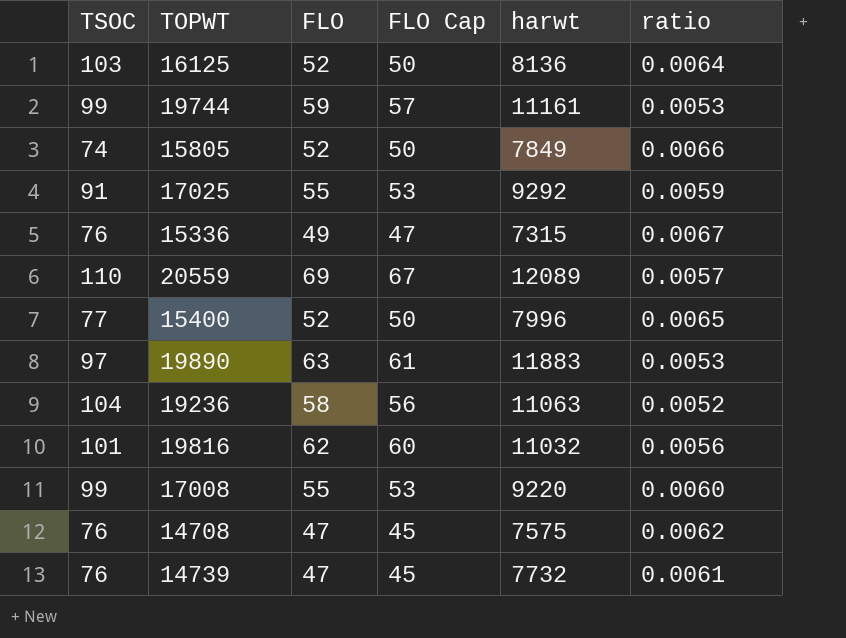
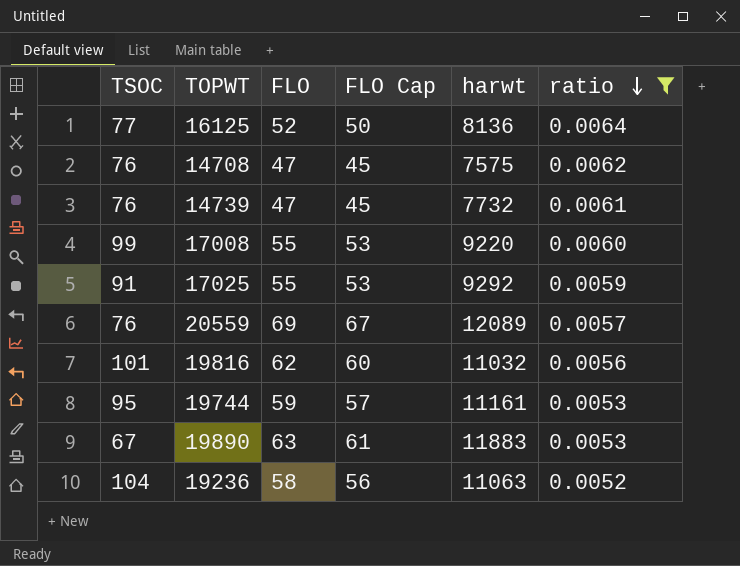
filter: none -> ratio <= 0.0064
row order: none -> ratio descending
16125 | TSOC: 103 -> 77
20559 | TSOC: 110 -> 76
19744 | TSOC: 99 -> 95
19890 | TSOC: 97 -> 67

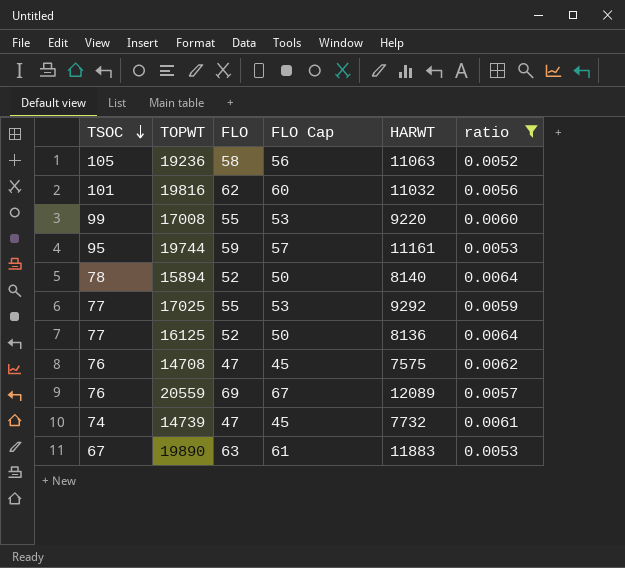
row order: ratio descending -> TSOC descending
column name: harwt -> HARWT
19236 | TSOC: 104 -> 105
row 15894: none -> 78 | 52 | 50 | 8140 | 0.0064
17025 | TSOC: 91 -> 77
14739 | TSOC: 76 -> 74

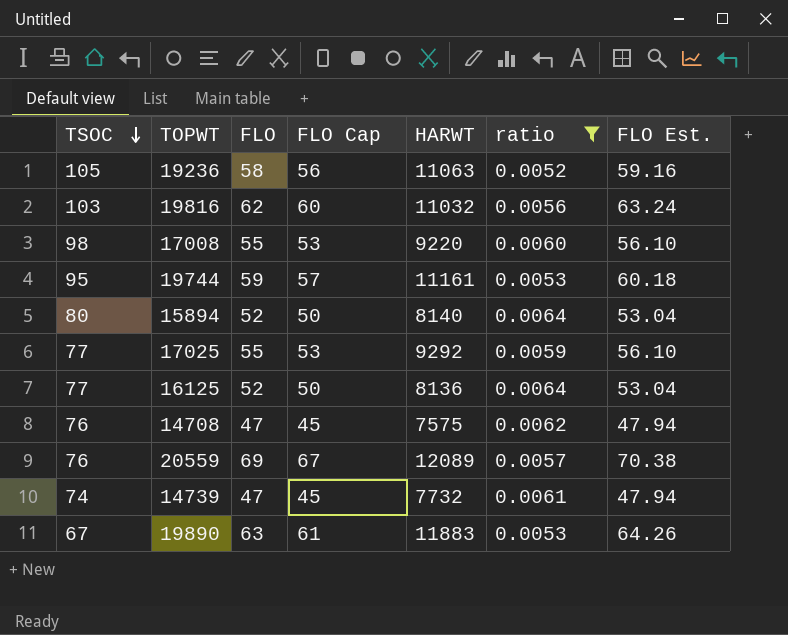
column FLO Est. | formula: none -> [FLO] * 1.02
19816 | TSOC: 101 -> 103
17008 | TSOC: 99 -> 98
15894 | TSOC: 78 -> 80

